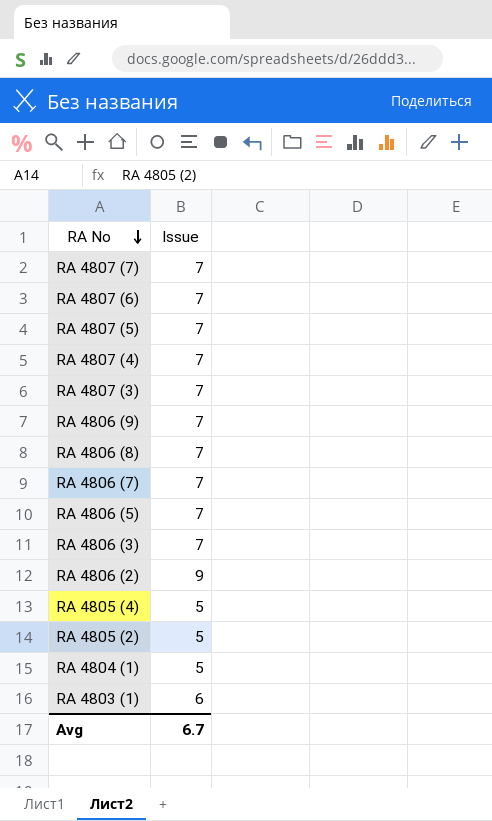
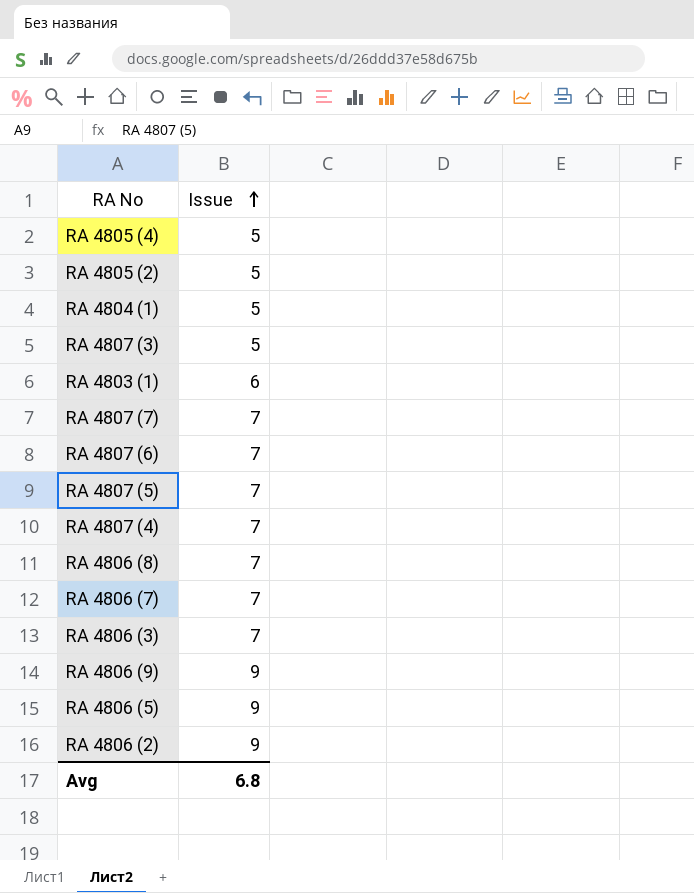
row order: RA No descending -> Issue ascending
RA 4807 (3) | Issue: 7 -> 5
RA 4806 (9) | Issue: 7 -> 9
RA 4806 (5) | Issue: 7 -> 9
Avg | Issue: 6.7 -> 6.8

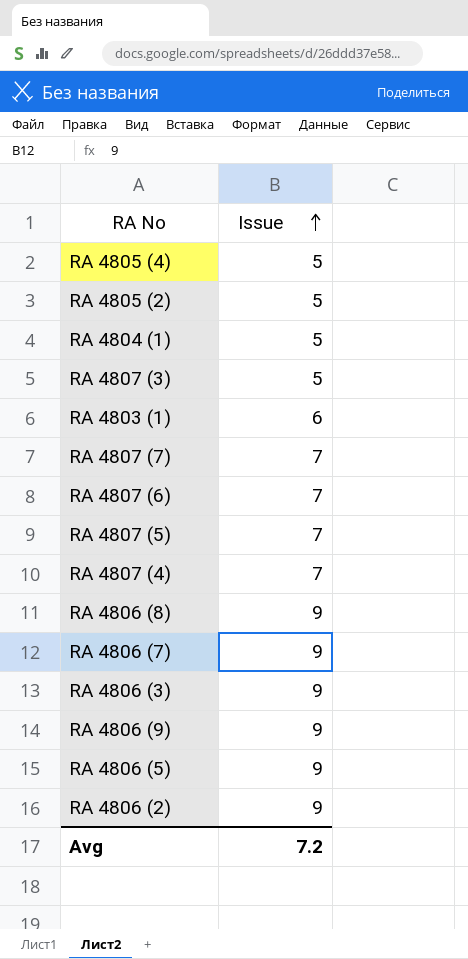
RA 4806 (8) | Issue: 7 -> 9
RA 4806 (7) | Issue: 7 -> 9
RA 4806 (3) | Issue: 7 -> 9
Avg | Issue: 6.8 -> 7.2

